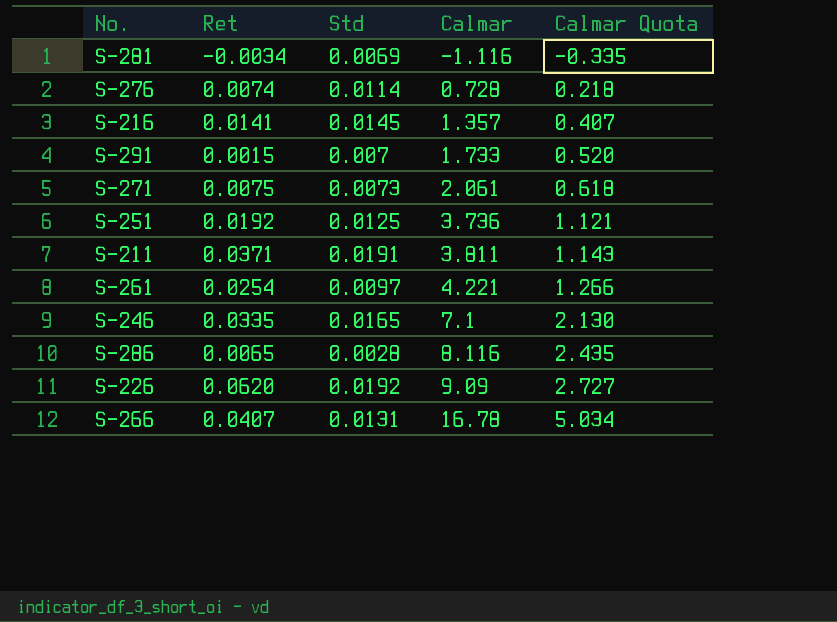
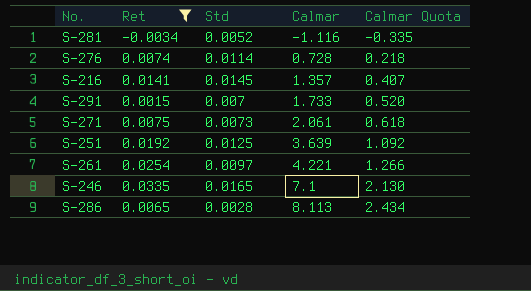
filter: none -> Ret <= 0.0335
S-281 | Std: 0.0069 -> 0.0052
S-251 | Calmar: 3.736 -> 3.639
S-251 | Calmar Quota: 1.121 -> 1.092
S-286 | Calmar: 8.116 -> 8.113
S-286 | Calmar Quota: 2.435 -> 2.434

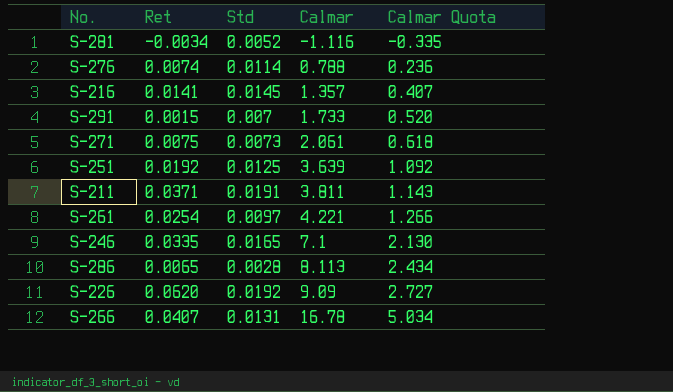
filter: Ret <= 0.0335 -> none
S-276 | Calmar: 0.728 -> 0.788
S-276 | Calmar Quota: 0.218 -> 0.236

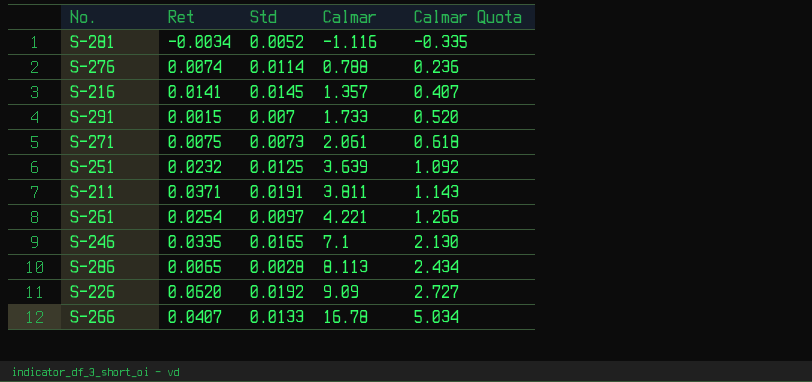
S-251 | Ret: 0.0192 -> 0.0232
S-266 | Std: 0.0131 -> 0.0133

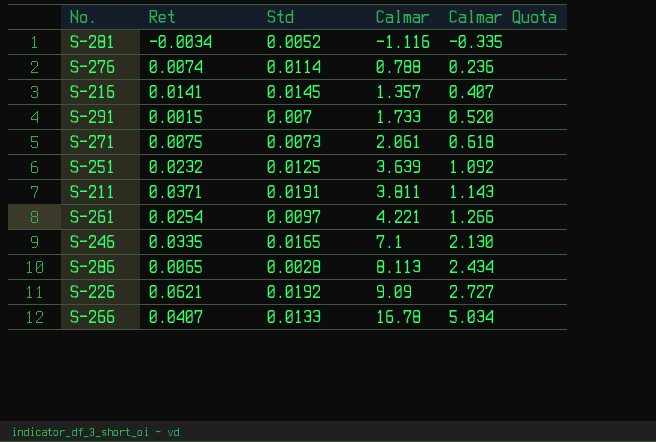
S-226 | Ret: 0.0620 -> 0.0621

